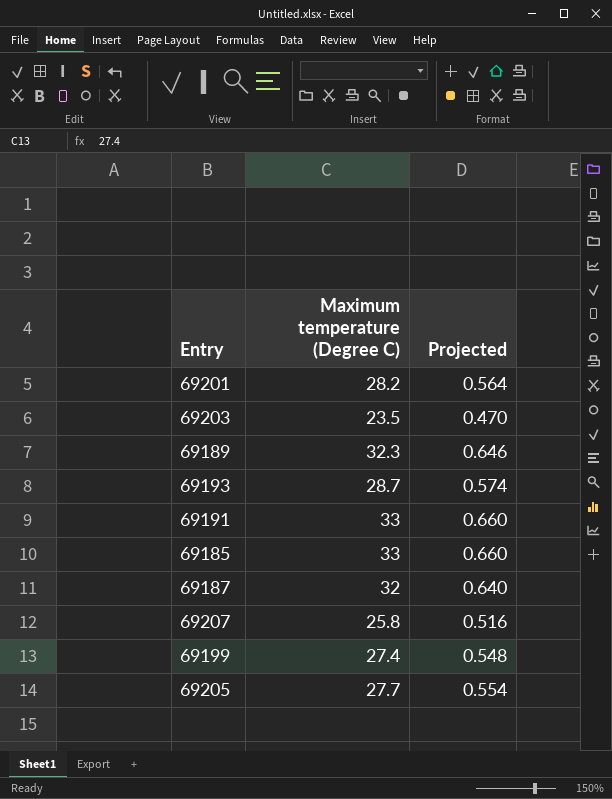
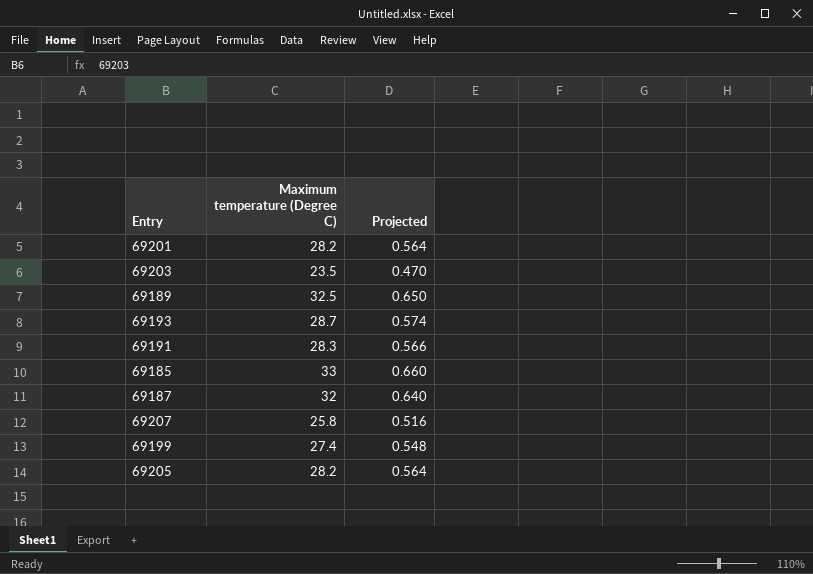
69189 | Maximum temperature (Degree C): 32.3 -> 32.5
69189 | Projected: 0.646 -> 0.650
69191 | Maximum temperature (Degree C): 33 -> 28.3
69191 | Projected: 0.660 -> 0.566
69205 | Maximum temperature (Degree C): 27.7 -> 28.2
69205 | Projected: 0.554 -> 0.564

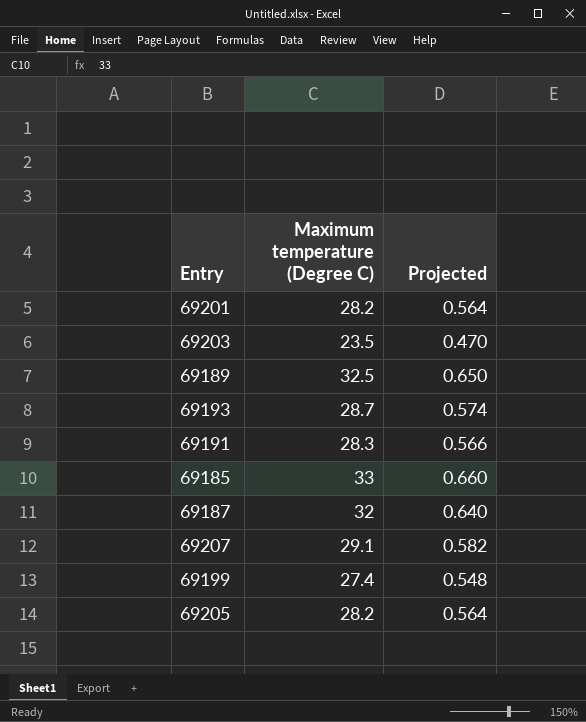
69207 | Maximum temperature (Degree C): 25.8 -> 29.1
69207 | Projected: 0.516 -> 0.582

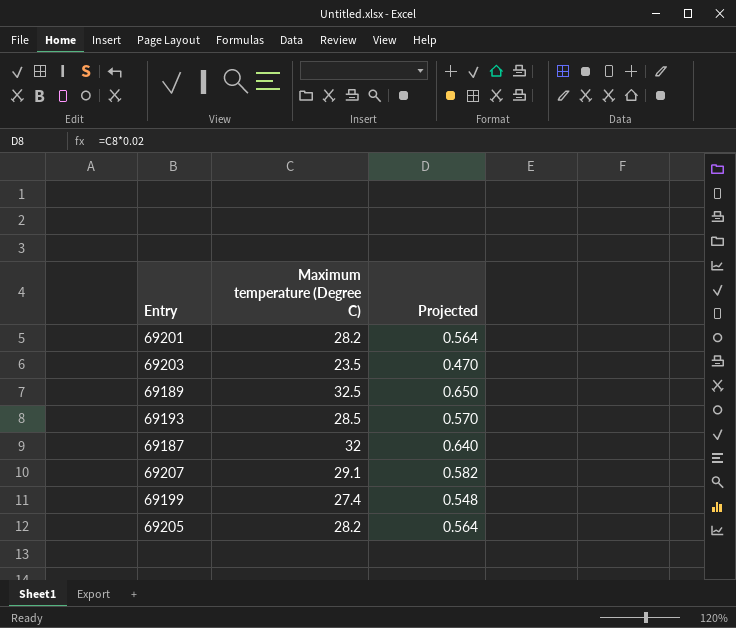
row 69191: 28.3 | 0.566 -> none
row 69185: 33 | 0.660 -> none
69193 | Maximum temperature (Degree C): 28.7 -> 28.5
69193 | Projected: 0.574 -> 0.570

